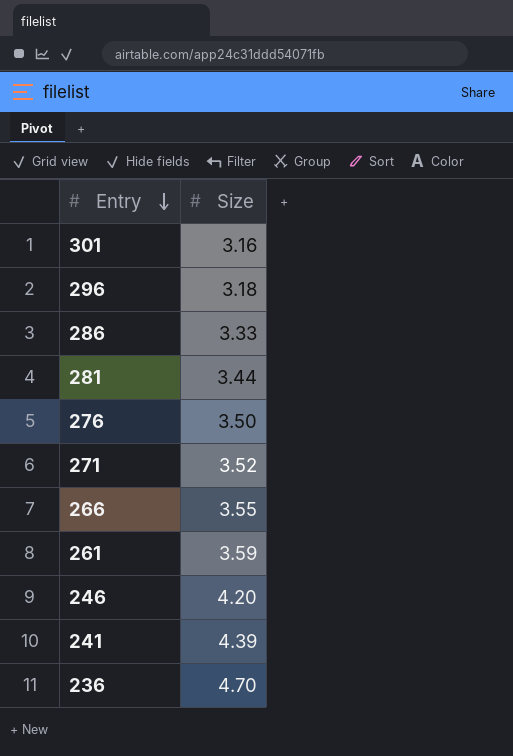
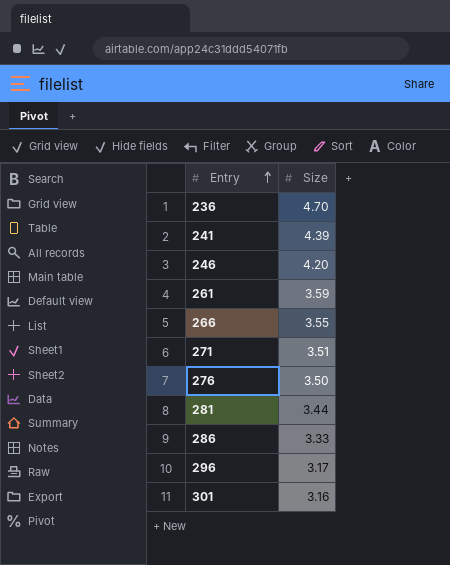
row order: Entry descending -> Entry ascending
271 | Size: 3.52 -> 3.51
296 | Size: 3.18 -> 3.17

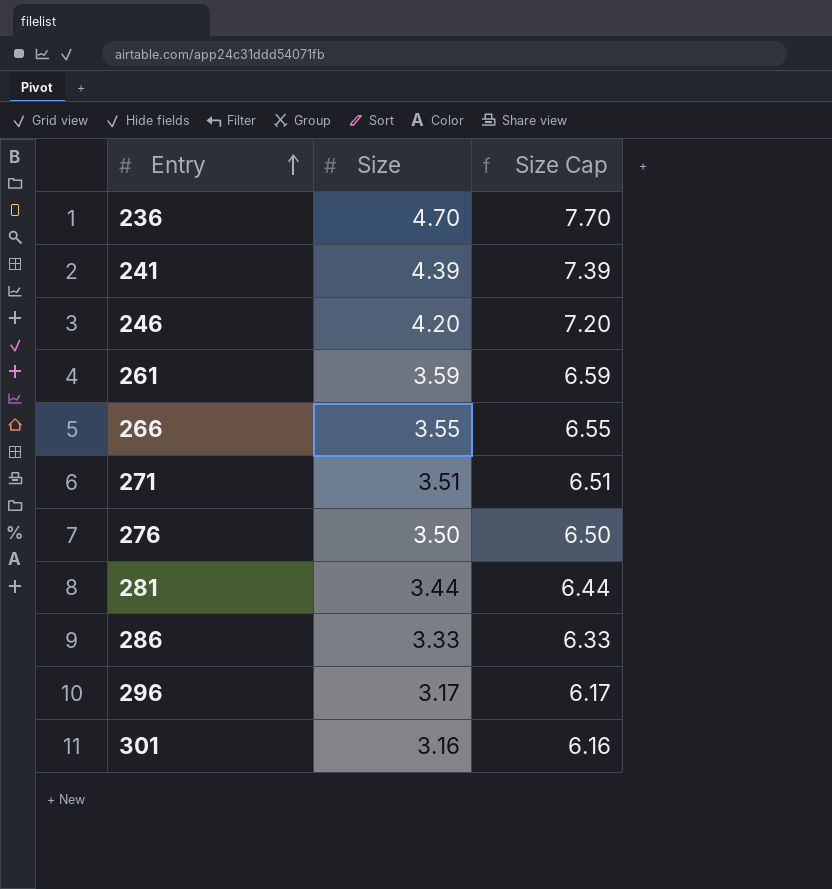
column Size Cap | formula: none -> [Size] + 3

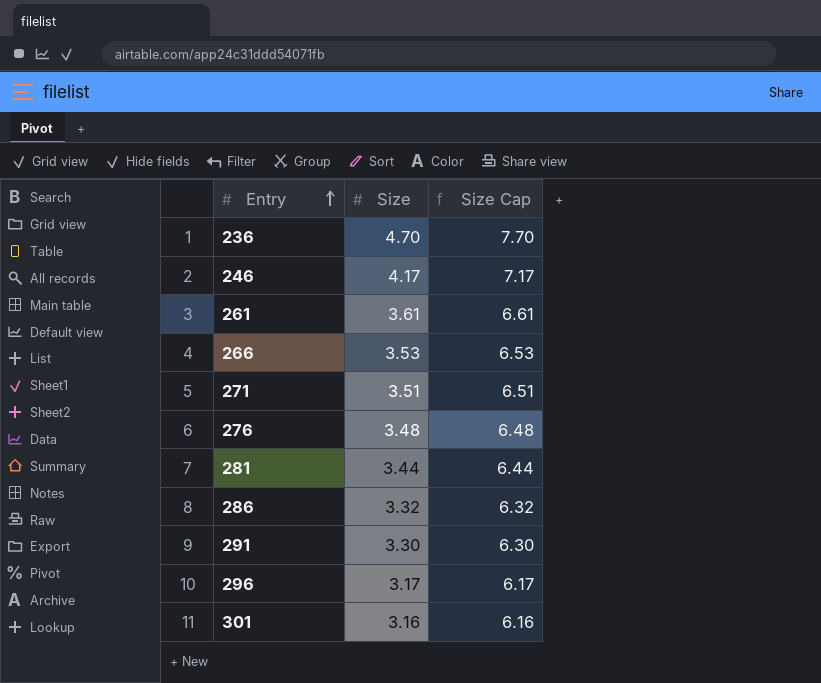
row 241: 4.39 | 7.39 -> none
246 | Size: 4.20 -> 4.17
246 | Size Cap: 7.20 -> 7.17
261 | Size: 3.59 -> 3.61
261 | Size Cap: 6.59 -> 6.61
266 | Size: 3.55 -> 3.53
266 | Size Cap: 6.55 -> 6.53
276 | Size: 3.50 -> 3.48
276 | Size Cap: 6.50 -> 6.48
286 | Size: 3.33 -> 3.32
286 | Size Cap: 6.33 -> 6.32
row 291: none -> 3.30 | 6.30

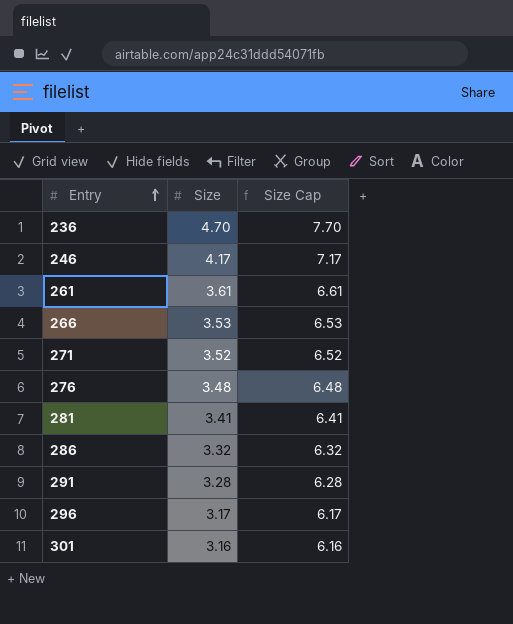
271 | Size: 3.51 -> 3.52
271 | Size Cap: 6.51 -> 6.52
281 | Size: 3.44 -> 3.41
281 | Size Cap: 6.44 -> 6.41
291 | Size: 3.30 -> 3.28
291 | Size Cap: 6.30 -> 6.28

